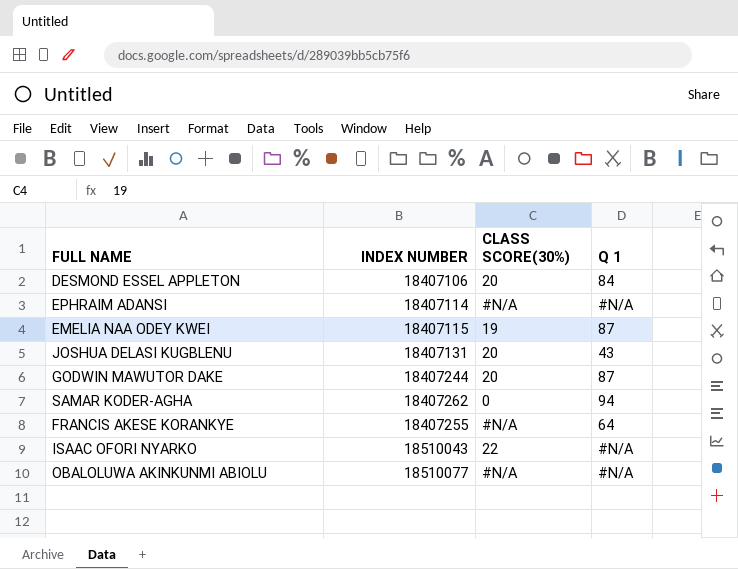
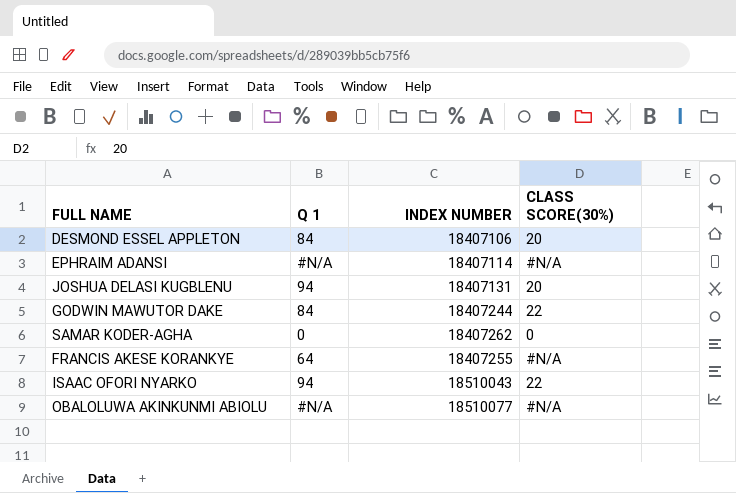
column Q 1 | position: 4 -> 2
row EMELIA NAA ODEY KWEI: 18407115 | 19 | 87 -> none
JOSHUA DELASI KUGBLENU | Q 1: 43 -> 94
GODWIN MAWUTOR DAKE | Q 1: 87 -> 84
GODWIN MAWUTOR DAKE | CLASS SCORE(30%): 20 -> 22
SAMAR KODER-AGHA | Q 1: 94 -> 0
ISAAC OFORI NYARKO | Q 1: #N/A -> 94

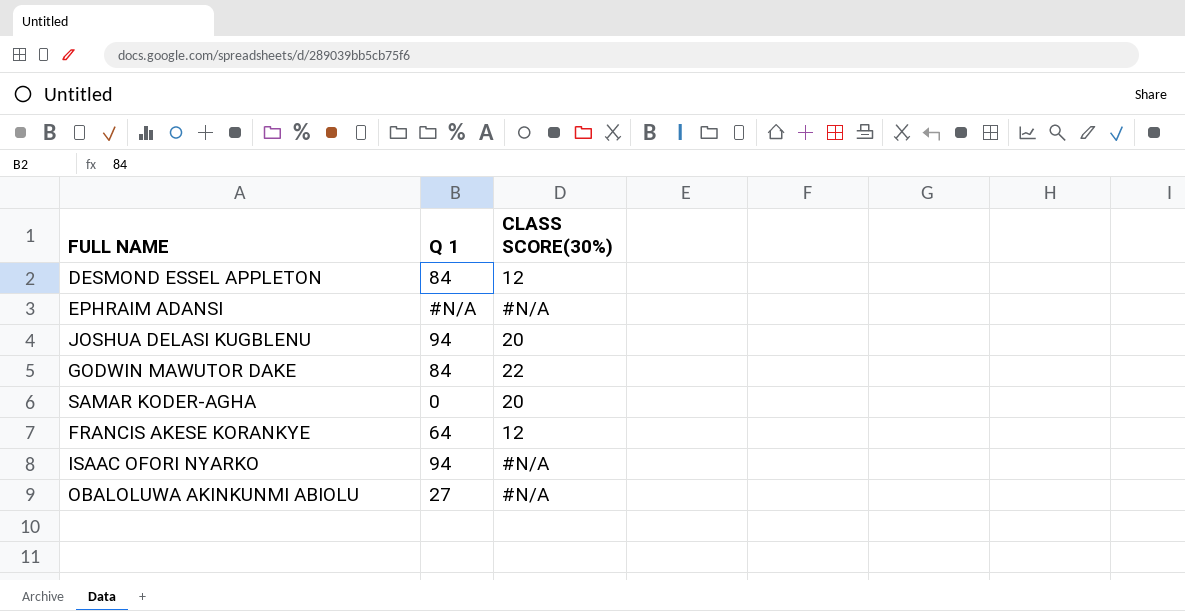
column INDEX NUMBER | position: 3 -> none
DESMOND ESSEL APPLETON | CLASS SCORE(30%): 20 -> 12
SAMAR KODER-AGHA | CLASS SCORE(30%): 0 -> 20
FRANCIS AKESE KORANKYE | CLASS SCORE(30%): #N/A -> 12
ISAAC OFORI NYARKO | CLASS SCORE(30%): 22 -> #N/A
OBALOLUWA AKINKUNMI ABIOLU | Q 1: #N/A -> 27

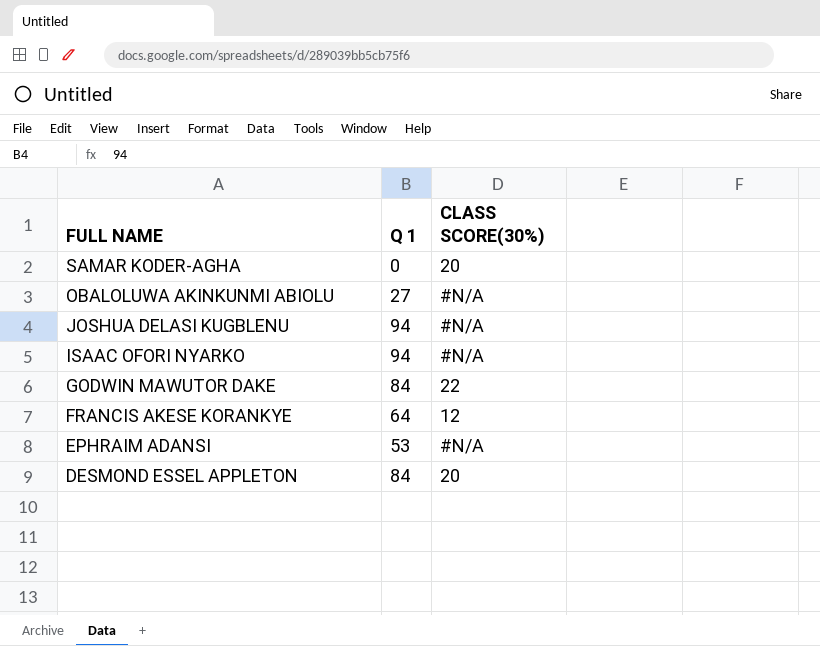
row order: none -> FULL NAME descending
JOSHUA DELASI KUGBLENU | CLASS SCORE(30%): 20 -> #N/A
EPHRAIM ADANSI | Q 1: #N/A -> 53
DESMOND ESSEL APPLETON | CLASS SCORE(30%): 12 -> 20

